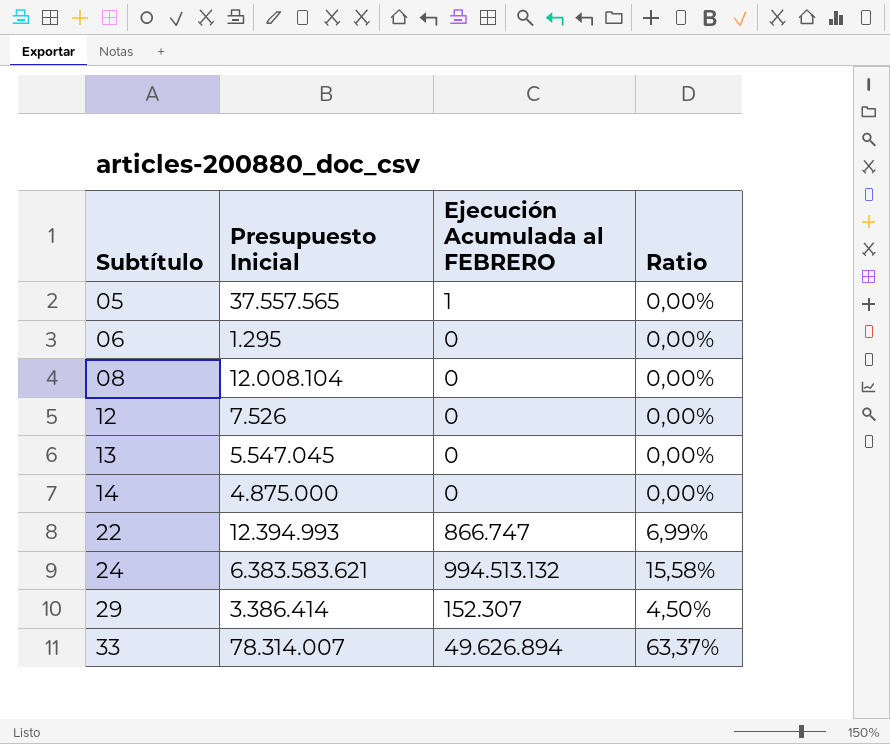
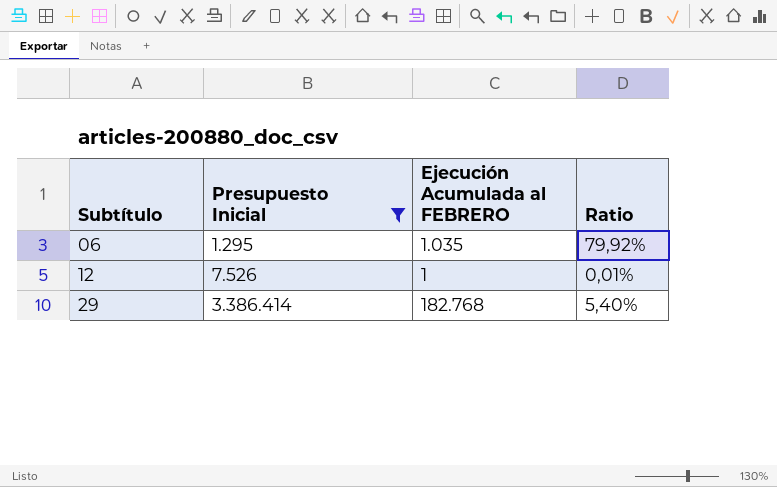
filter: none -> Presupuesto Inicial <= 3.386.414
06 | Ejecución Acumulada al FEBRERO: 0 -> 1.035
06 | Ratio: 0,00% -> 79,92%
12 | Ejecución Acumulada al FEBRERO: 0 -> 1
12 | Ratio: 0,00% -> 0,01%
29 | Ejecución Acumulada al FEBRERO: 152.307 -> 182.768
29 | Ratio: 4,50% -> 5,40%

